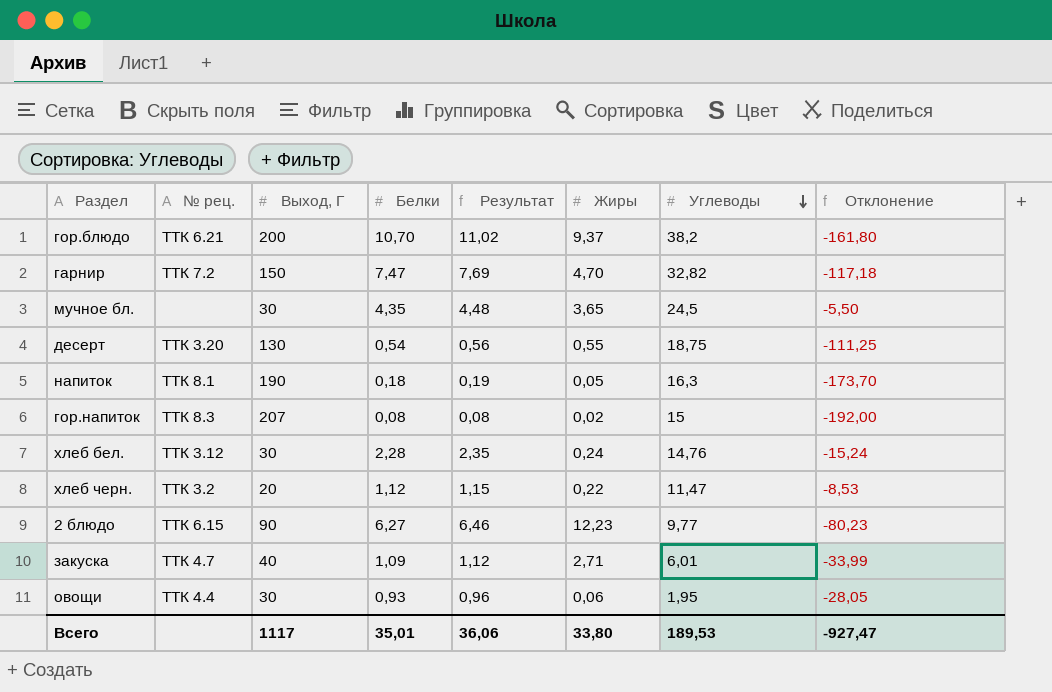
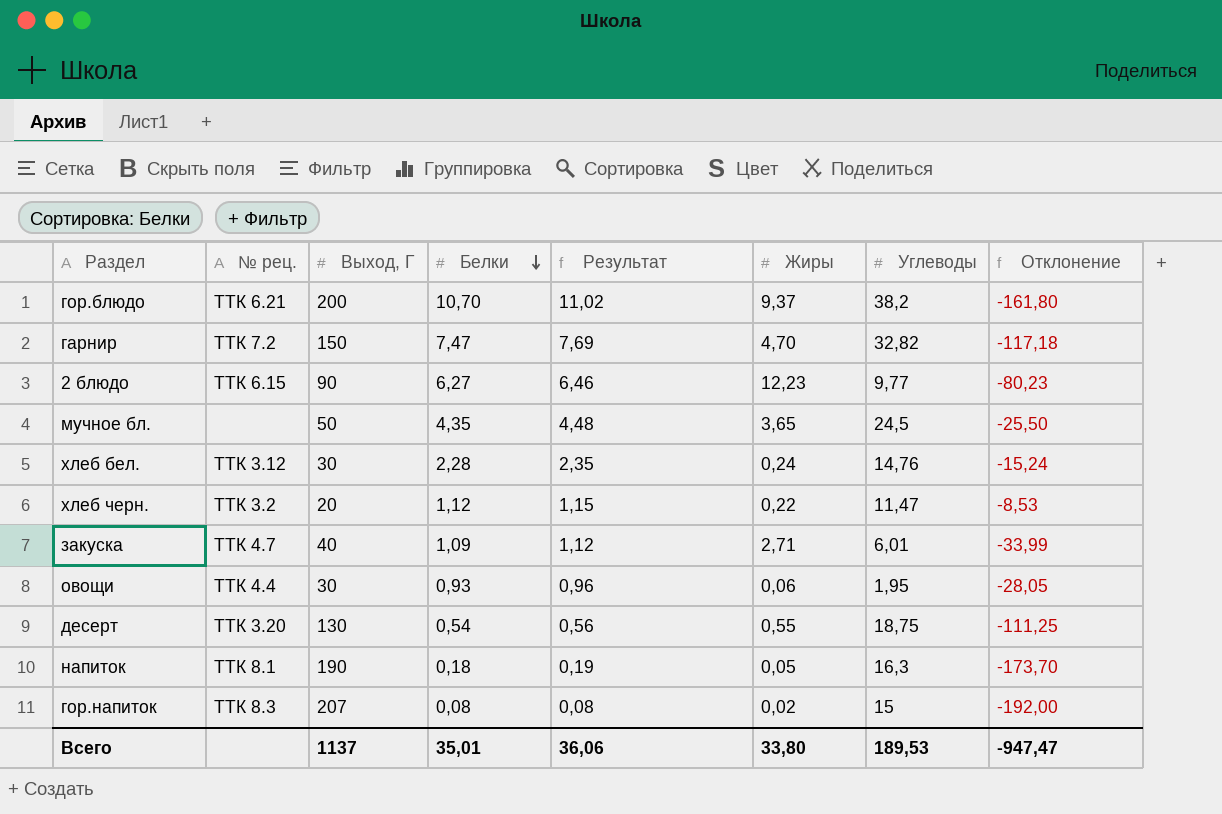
row order: Углеводы descending -> Белки descending
мучное бл. | Выход, Г: 30 -> 50
мучное бл. | Отклонение: -5,50 -> -25,50
Всего | Выход, Г: 1117 -> 1137
Всего | Отклонение: -927,47 -> -947,47

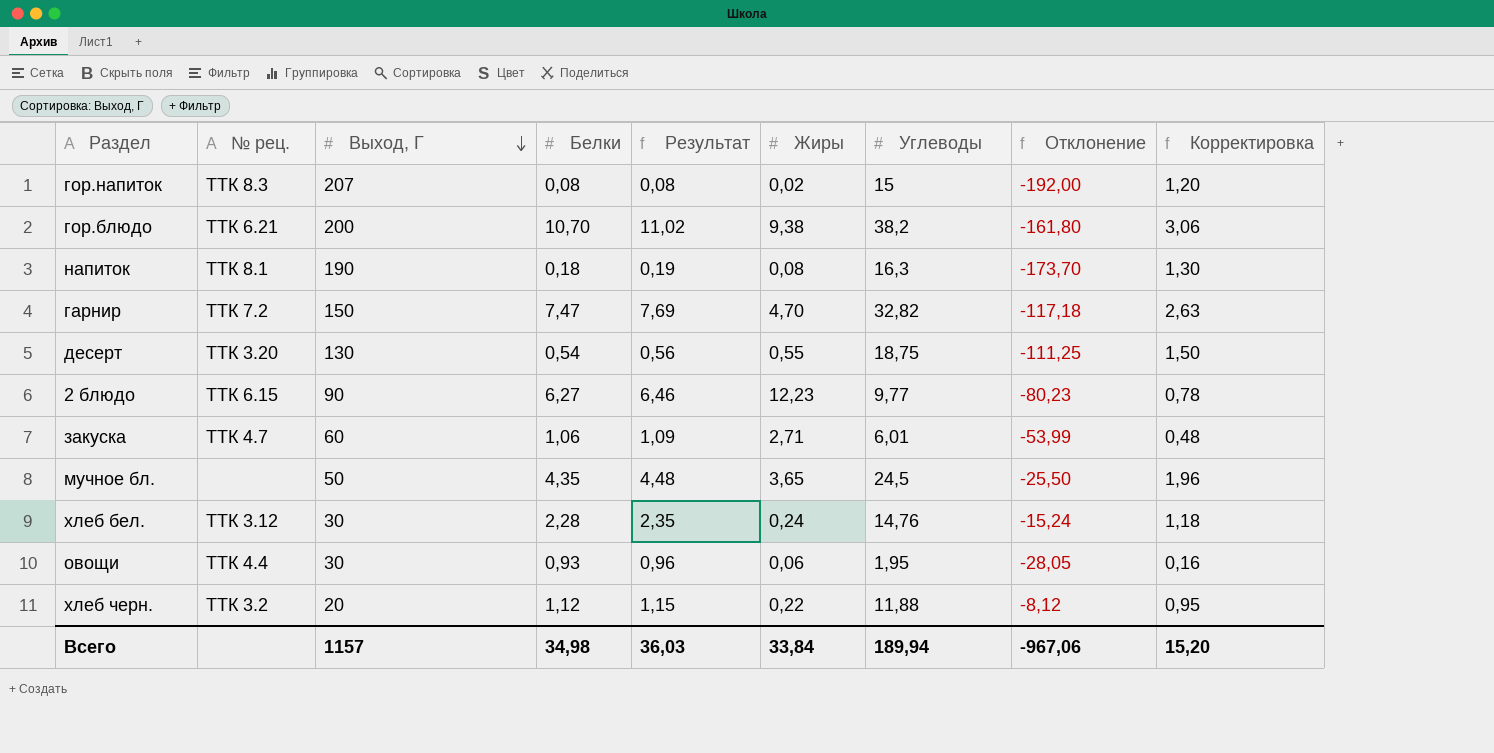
row order: Белки descending -> Выход, Г descending
column Корректировка | formula: none -> [Углеводы] * 0,08
гор.блюдо | Жиры: 9,37 -> 9,38
напиток | Жиры: 0,05 -> 0,08
закуска | Выход, Г: 40 -> 60
закуска | Белки: 1,09 -> 1,06
закуска | Результат: 1,12 -> 1,09
закуска | Отклонение: -33,99 -> -53,99
хлеб черн. | Углеводы: 11,47 -> 11,88
хлеб черн. | Отклонение: -8,53 -> -8,12
Всего | Выход, Г: 1137 -> 1157
Всего | Белки: 35,01 -> 34,98
Всего | Результат: 36,06 -> 36,03
Всего | Жиры: 33,80 -> 33,84
Всего | Углеводы: 189,53 -> 189,94
Всего | Отклонение: -947,47 -> -967,06

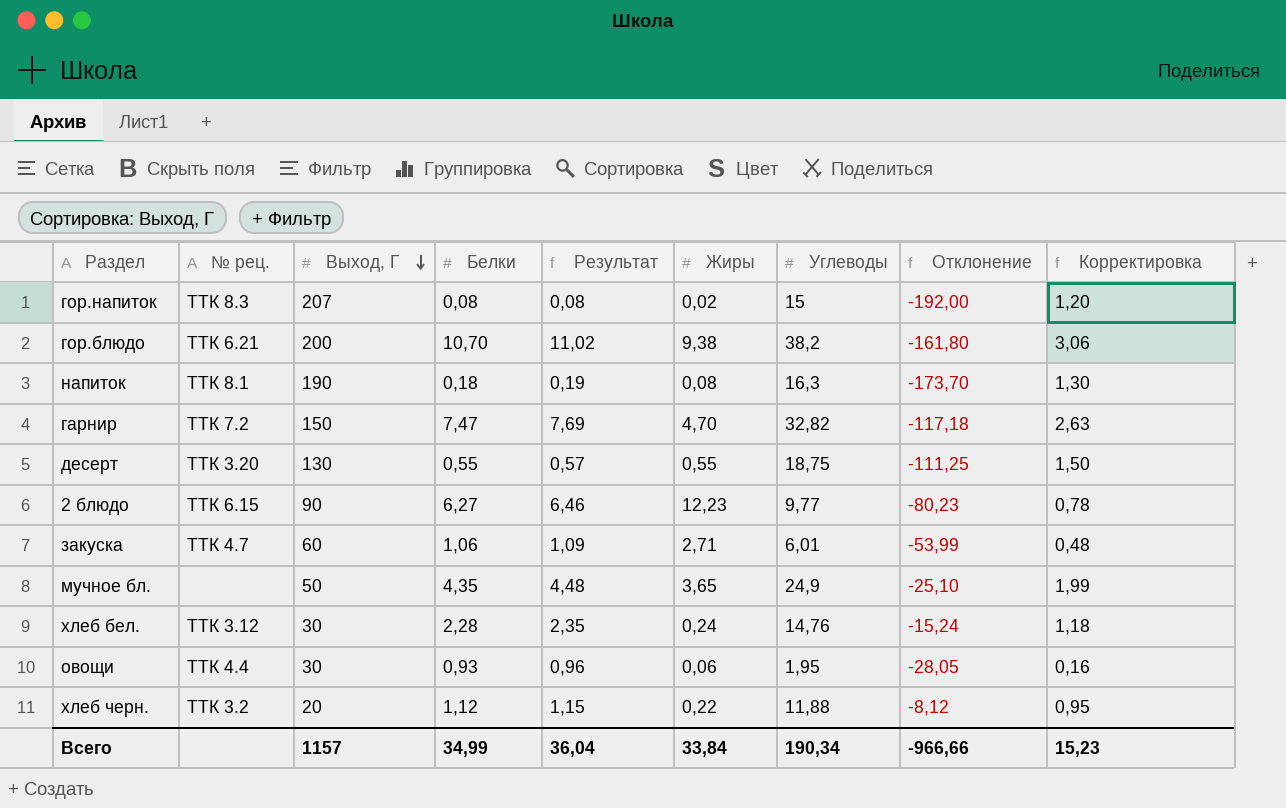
десерт | Белки: 0,54 -> 0,55
десерт | Результат: 0,56 -> 0,57
мучное бл. | Углеводы: 24,5 -> 24,9
мучное бл. | Отклонение: -25,50 -> -25,10
мучное бл. | Корректировка: 1,96 -> 1,99
Всего | Белки: 34,98 -> 34,99
Всего | Результат: 36,03 -> 36,04
Всего | Углеводы: 189,94 -> 190,34
Всего | Отклонение: -967,06 -> -966,66
Всего | Корректировка: 15,20 -> 15,23

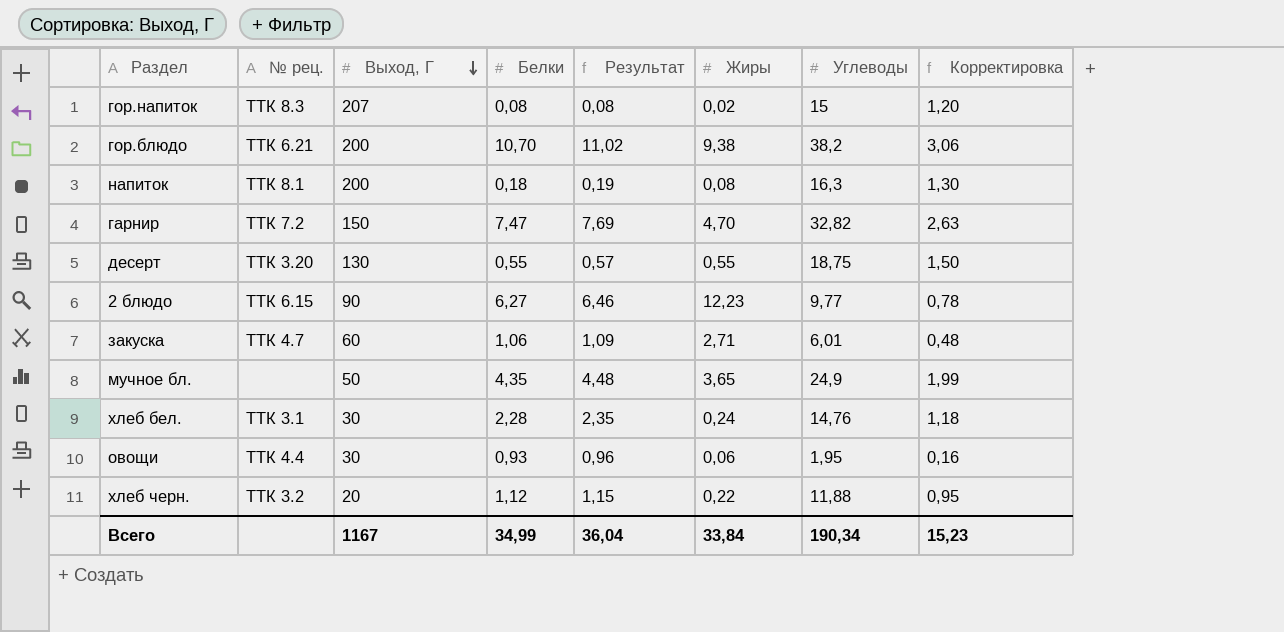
column Отклонение | formula: [Углеводы] - [Выход, Г] -> none
напиток | Выход, Г: 190 -> 200
хлеб бел. | № рец.: ТТК 3.12 -> ТТК 3.1
Всего | Выход, Г: 1157 -> 1167

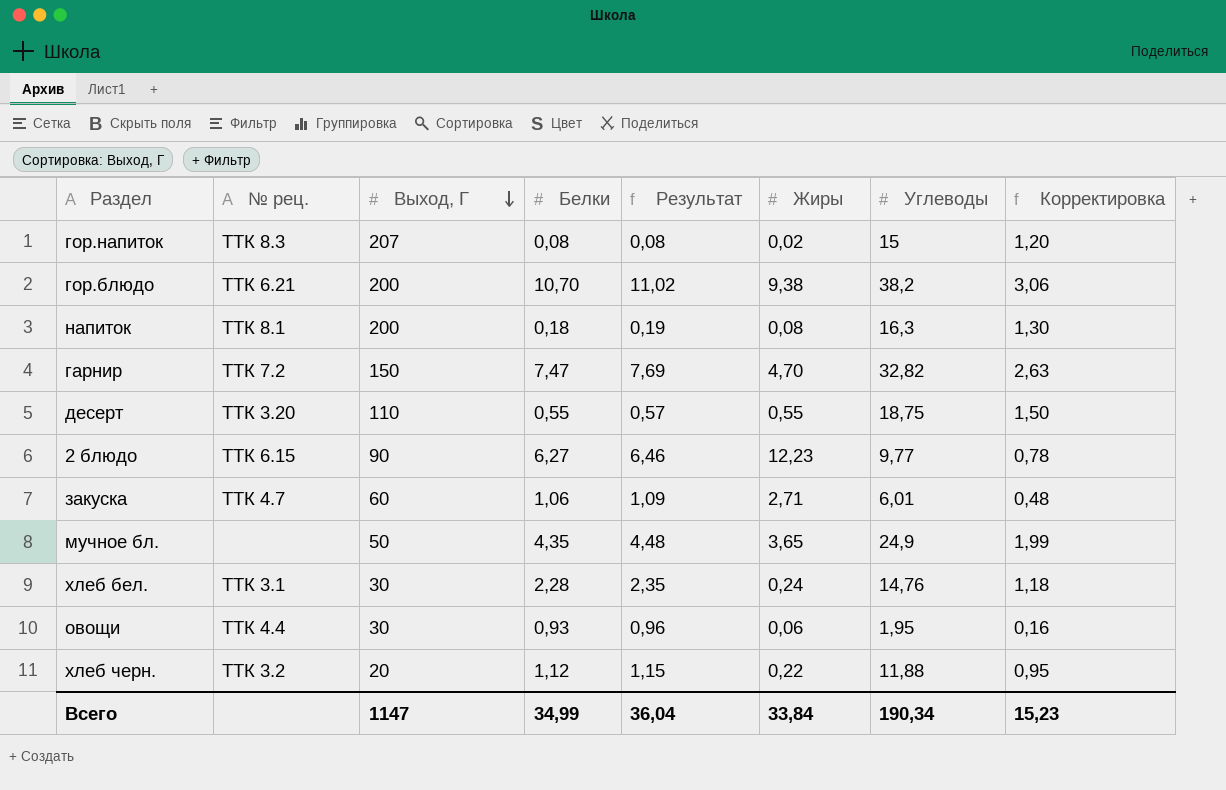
десерт | Выход, Г: 130 -> 110
Всего | Выход, Г: 1167 -> 1147

